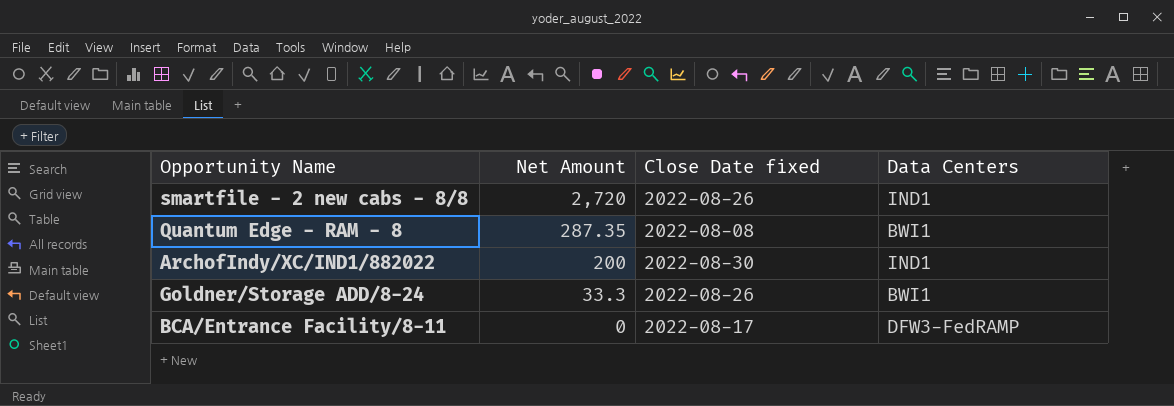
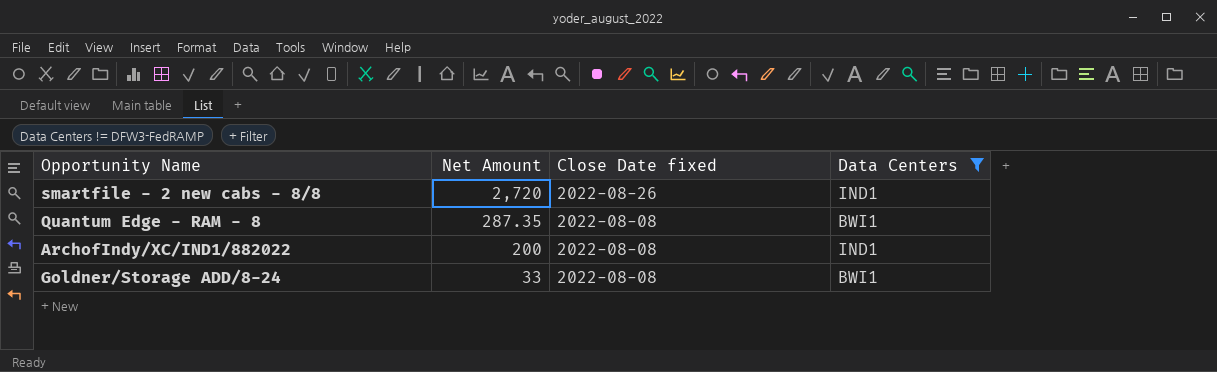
filter: none -> Data Centers != DFW3-FedRAMP
ArchofIndy/XC/IND1/882022 | Close Date fixed: 2022-08-30 -> 2022-08-08
Goldner/Storage ADD/8-24 | Net Amount: 33.3 -> 33
Goldner/Storage ADD/8-24 | Close Date fixed: 2022-08-26 -> 2022-08-08

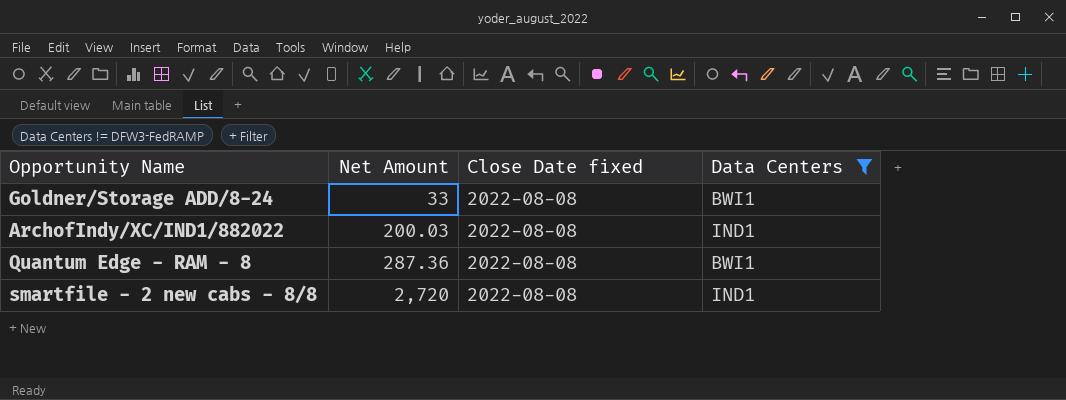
row order: Net Amount descending -> Net Amount ascending
ArchofIndy/XC/IND1/882022 | Net Amount: 200 -> 200.03
Quantum Edge - RAM - 8 | Net Amount: 287.35 -> 287.36
smartfile - 2 new cabs - 8/8 | Close Date fixed: 2022-08-26 -> 2022-08-08

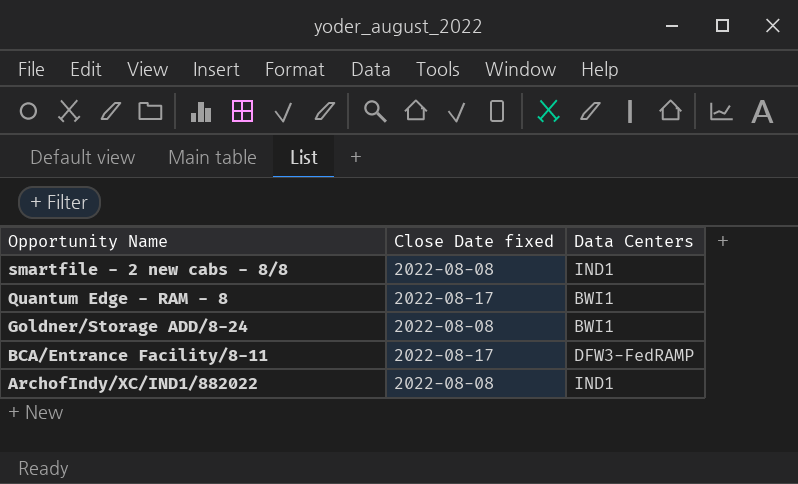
filter: Data Centers != DFW3-FedRAMP -> none
row order: Net Amount ascending -> Opportunity Name descending
column Net Amount | position: 2 -> none
Quantum Edge - RAM - 8 | Close Date fixed: 2022-08-08 -> 2022-08-17

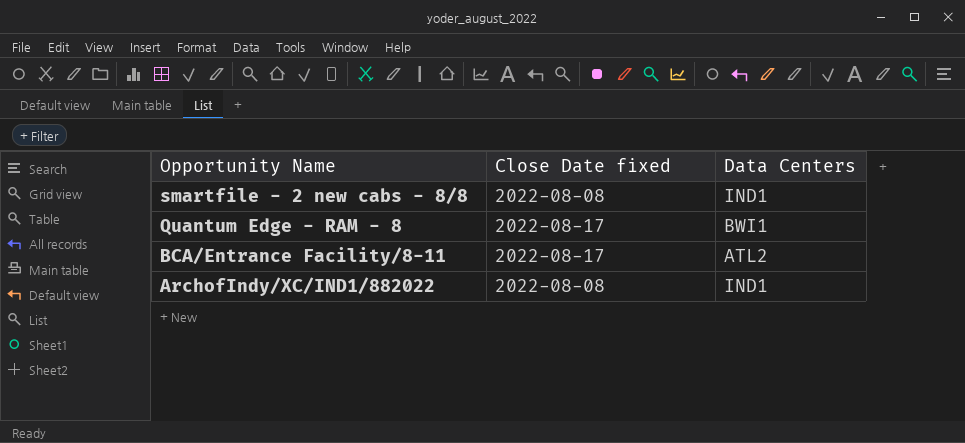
row Goldner/Storage ADD/8-24: 2022-08-08 | BWI1 -> none
BCA/Entrance Facility/8-11 | Data Centers: DFW3-FedRAMP -> ATL2

